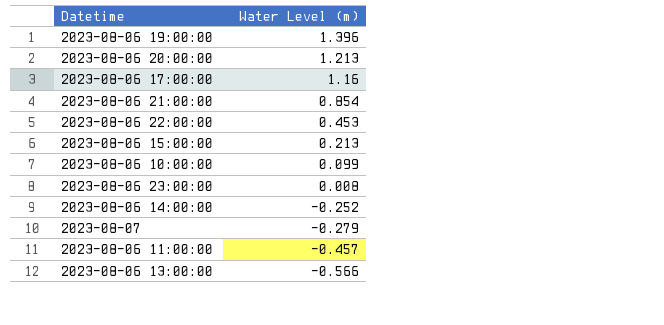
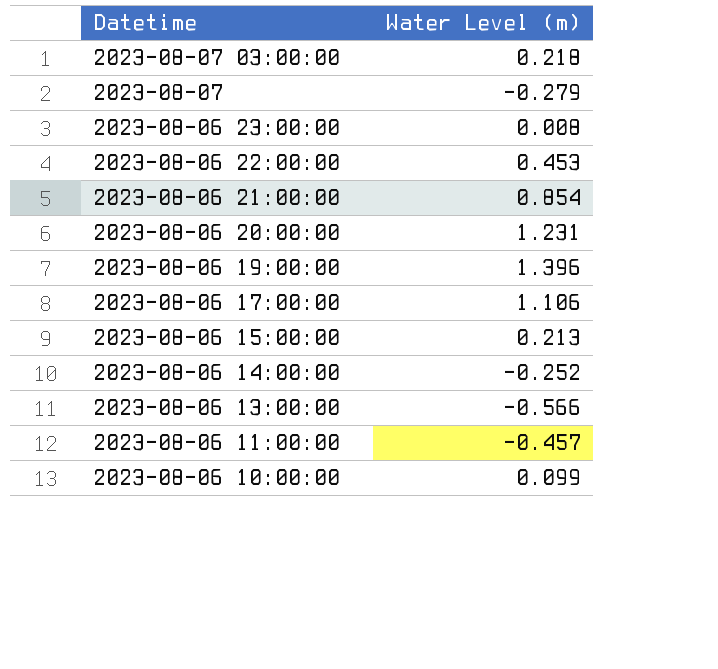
row order: Water Level (m) descending -> Datetime descending
row 2023-08-07 03:00:00: none -> 0.218
2023-08-06 20:00:00 | Water Level (m): 1.213 -> 1.231
2023-08-06 17:00:00 | Water Level (m): 1.16 -> 1.106

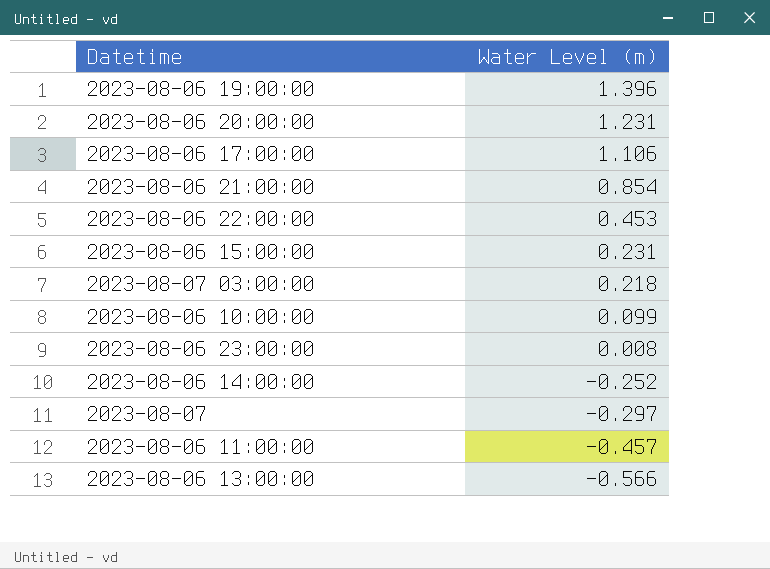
row order: Datetime descending -> Water Level (m) descending
2023-08-06 15:00:00 | Water Level (m): 0.213 -> 0.231
2023-08-07 | Water Level (m): -0.279 -> -0.297

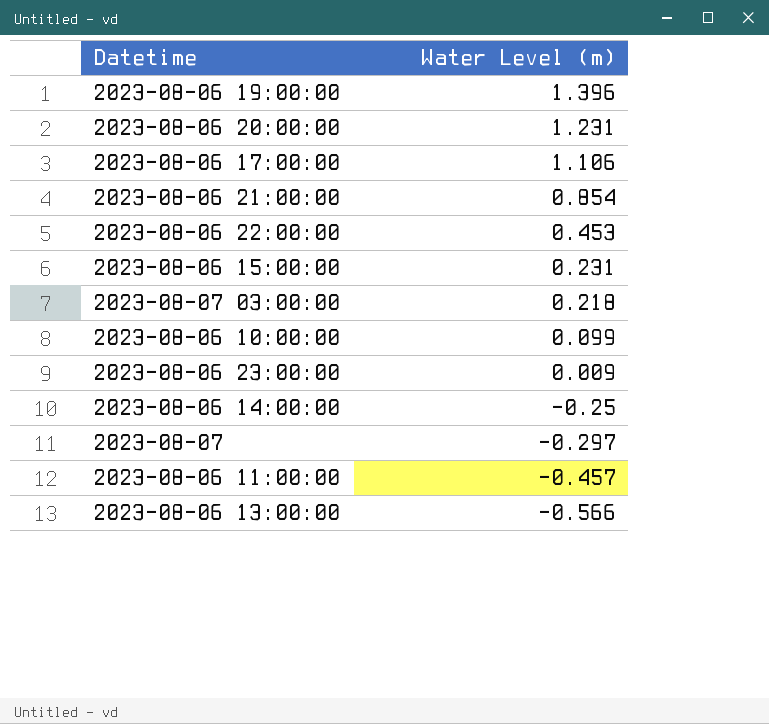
2023-08-06 23:00:00 | Water Level (m): 0.008 -> 0.009
2023-08-06 14:00:00 | Water Level (m): -0.252 -> -0.25

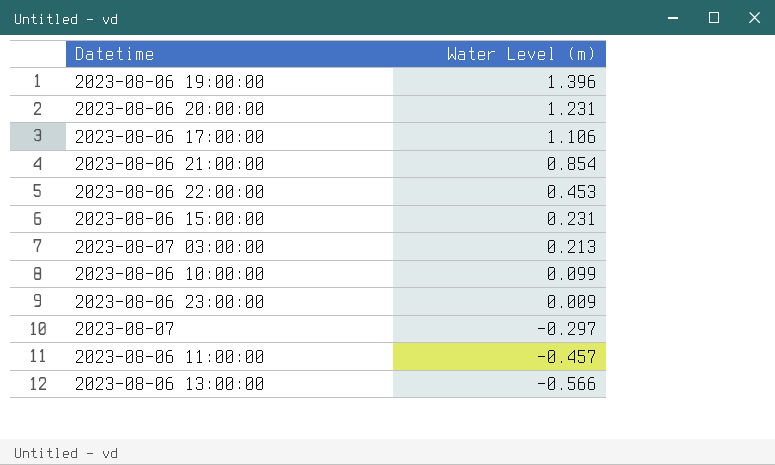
row 2023-08-06 14:00:00: -0.25 -> none
2023-08-07 03:00:00 | Water Level (m): 0.218 -> 0.213

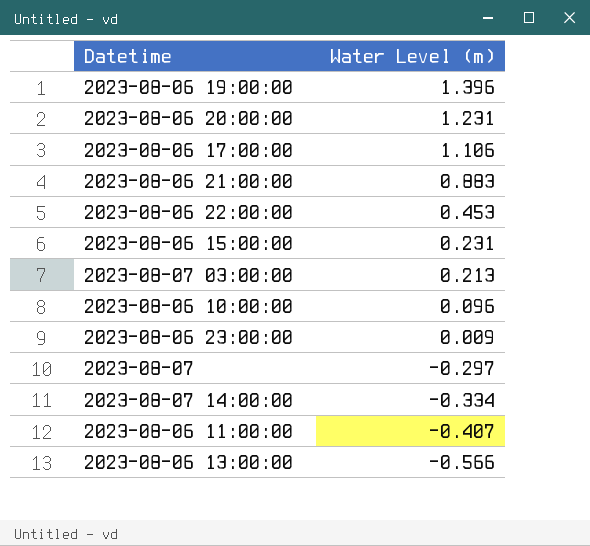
2023-08-06 21:00:00 | Water Level (m): 0.854 -> 0.883
2023-08-06 10:00:00 | Water Level (m): 0.099 -> 0.096
row 2023-08-07 14:00:00: none -> -0.334
2023-08-06 11:00:00 | Water Level (m): -0.457 -> -0.407

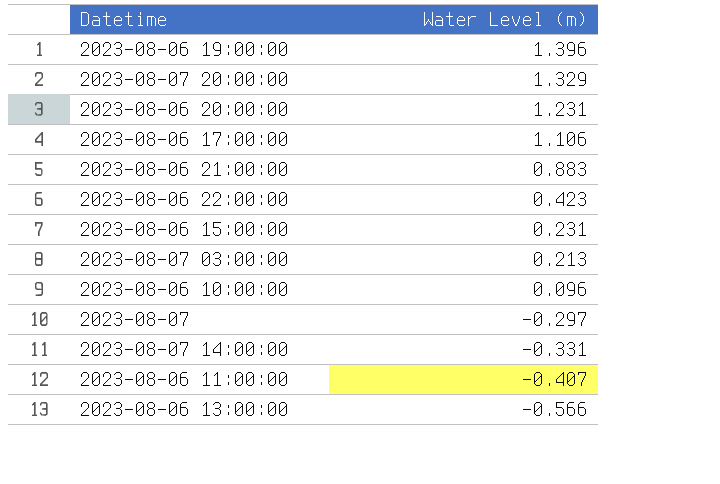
row 2023-08-06 23:00:00: 0.009 -> none
row 2023-08-07 20:00:00: none -> 1.329
2023-08-06 22:00:00 | Water Level (m): 0.453 -> 0.423
2023-08-07 14:00:00 | Water Level (m): -0.334 -> -0.331

